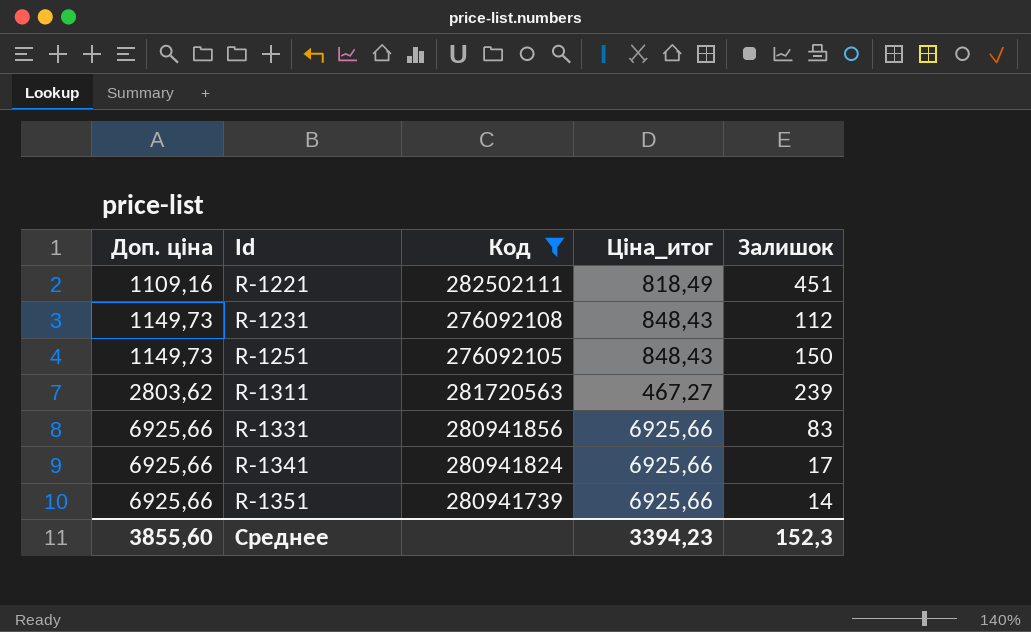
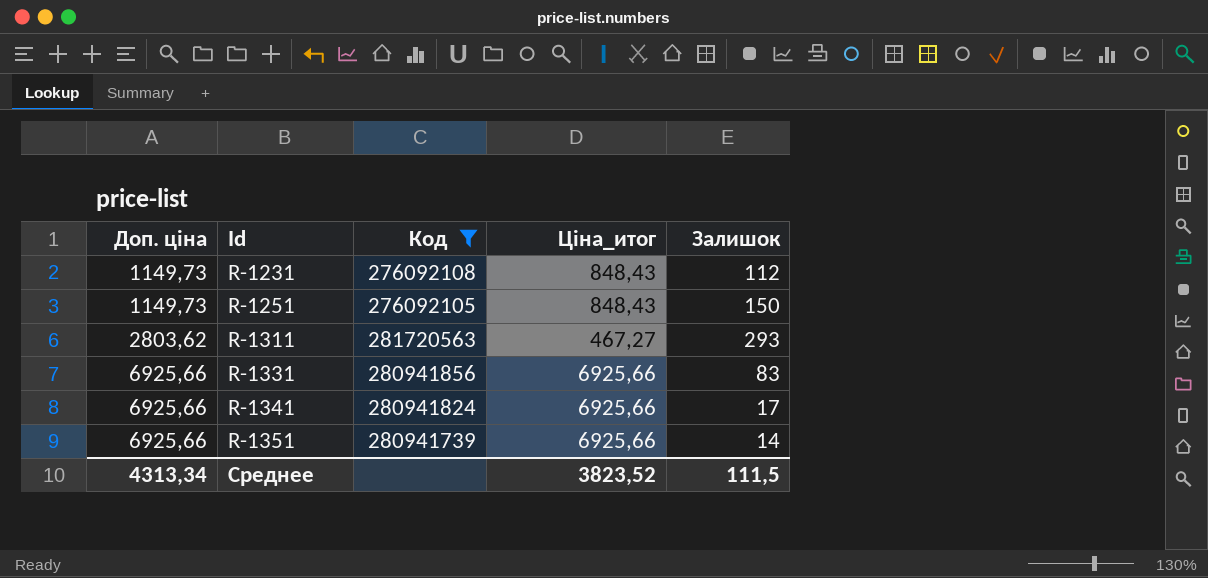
row R-1221: 1109,16 | 282502111 | 818,49 | 451 -> none
R-1311 | Залишок: 239 -> 293
Среднее | Доп. ціна: 3855,60 -> 4313,34
Среднее | Ціна_итог: 3394,23 -> 3823,52
Среднее | Залишок: 152,3 -> 111,5

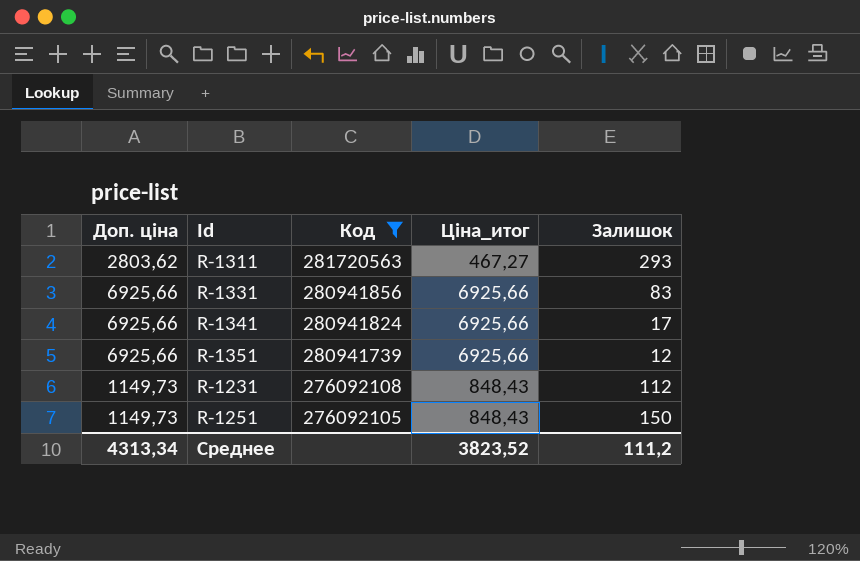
row order: Доп. ціна ascending -> Код descending
R-1351 | Залишок: 14 -> 12
Среднее | Залишок: 111,5 -> 111,2

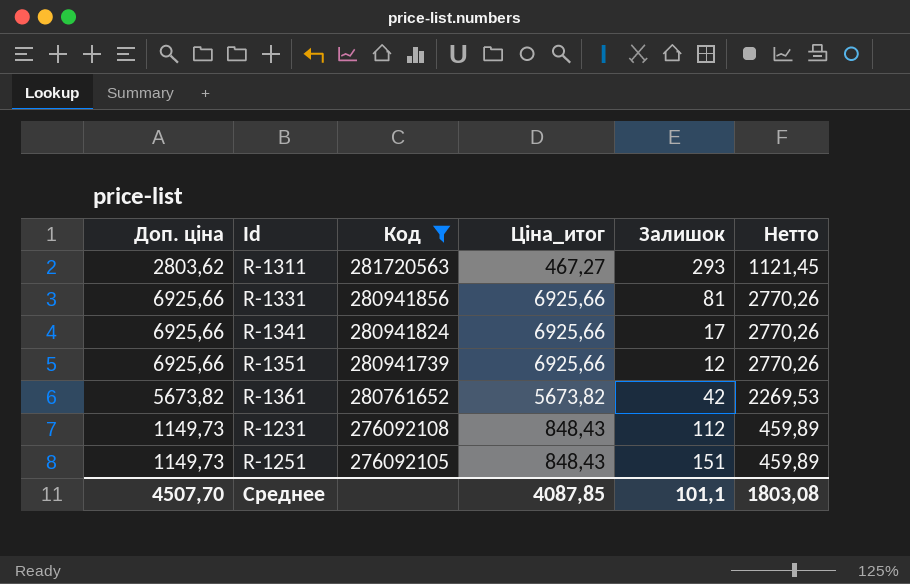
column Нетто | formula: none -> [Доп. ціна] * 0,4
R-1331 | Залишок: 83 -> 81
row R-1361: none -> 5673,82 | 280761652 | 5673,82 | 42 | 2269,53
R-1251 | Залишок: 150 -> 151
Среднее | Доп. ціна: 4313,34 -> 4507,70
Среднее | Ціна_итог: 3823,52 -> 4087,85
Среднее | Залишок: 111,2 -> 101,1

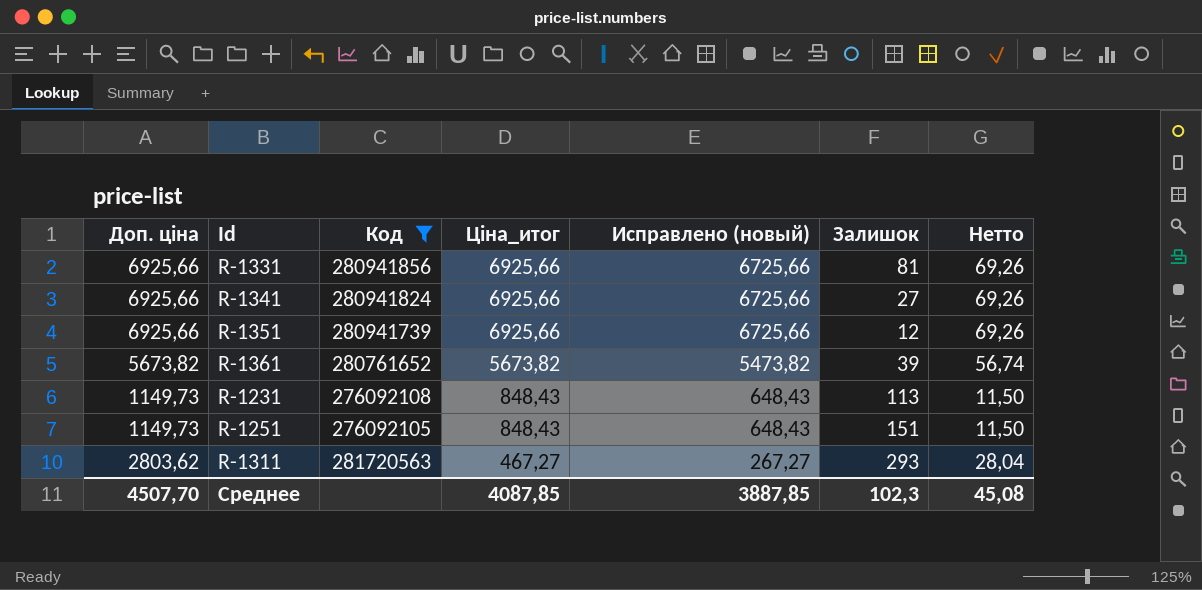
row order: Код descending -> Ціна_итог descending
column Исправлено (новый) | formula: none -> [Ціна_итог] - 200
column Нетто | formula: [Доп. ціна] * 0,4 -> [Доп. ціна] * 0,01
R-1341 | Залишок: 17 -> 27
R-1361 | Залишок: 42 -> 39
R-1231 | Залишок: 112 -> 113
Среднее | Залишок: 101,1 -> 102,3
Среднее | Нетто: 1803,08 -> 45,08

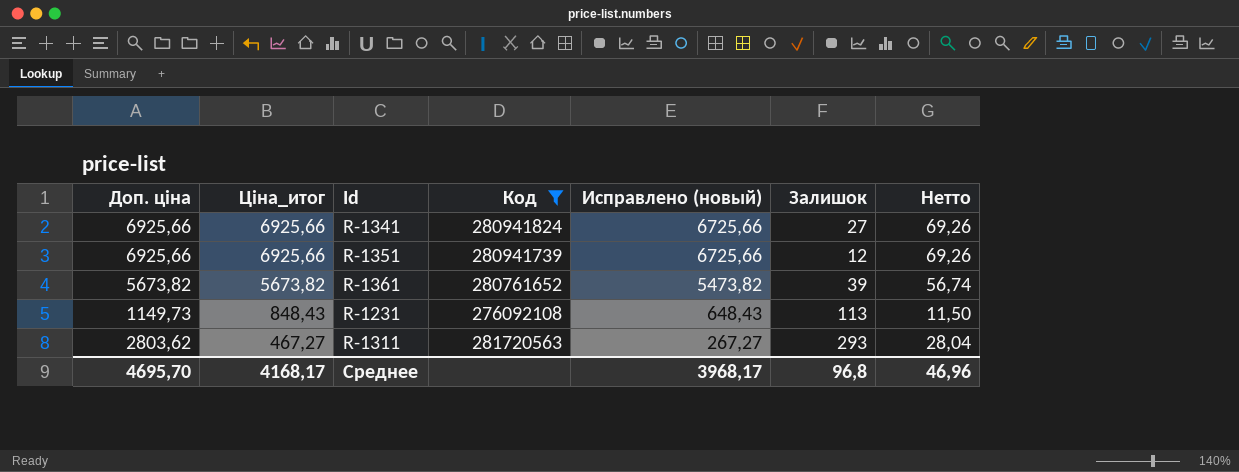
column Ціна_итог | position: 4 -> 2
row R-1331: 6925,66 | 280941856 | 6925,66 | 6725,66 | 81 | 69,26 -> none
row R-1251: 1149,73 | 276092105 | 848,43 | 648,43 | 151 | 11,50 -> none
Среднее | Доп. ціна: 4507,70 -> 4695,70
Среднее | Ціна_итог: 4087,85 -> 4168,17
Среднее | Исправлено (новый): 3887,85 -> 3968,17
Среднее | Залишок: 102,3 -> 96,8
Среднее | Нетто: 45,08 -> 46,96

